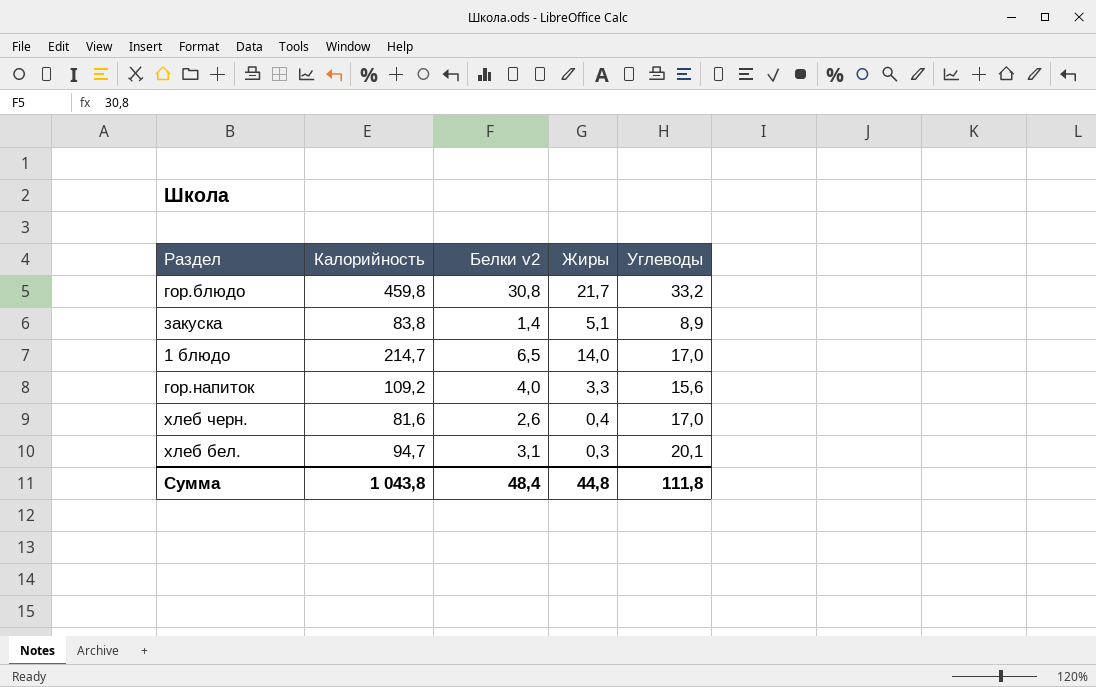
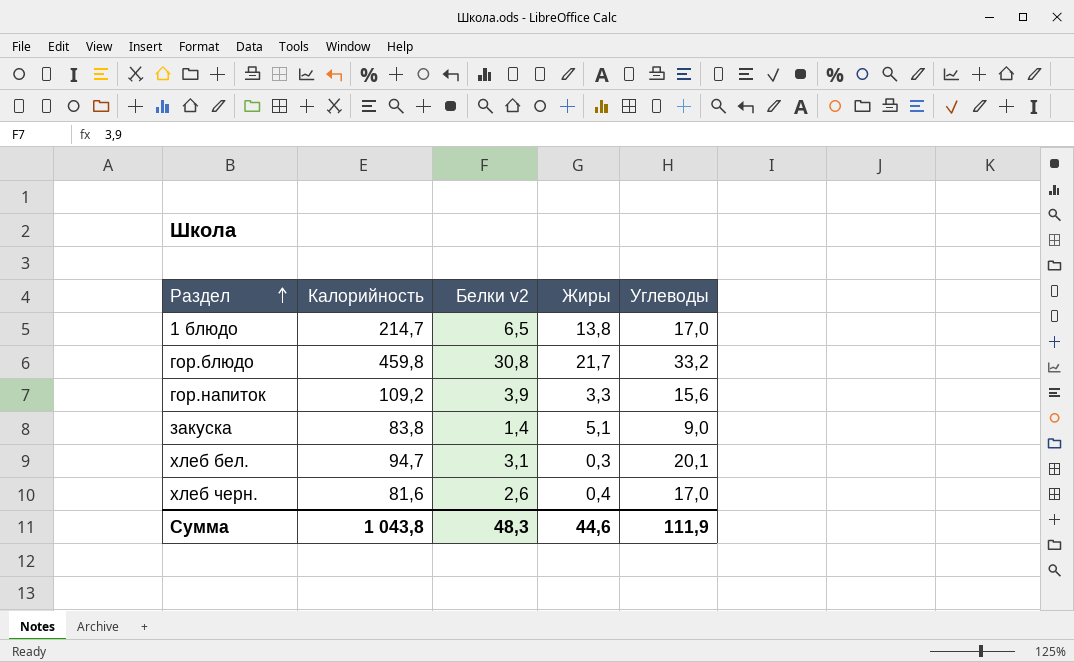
row order: none -> Раздел ascending
1 блюдо | Жиры: 14,0 -> 13,8
гор.напиток | Белки v2: 4,0 -> 3,9
закуска | Углеводы: 8,9 -> 9,0
Сумма | Белки v2: 48,4 -> 48,3
Сумма | Жиры: 44,8 -> 44,6
Сумма | Углеводы: 111,8 -> 111,9

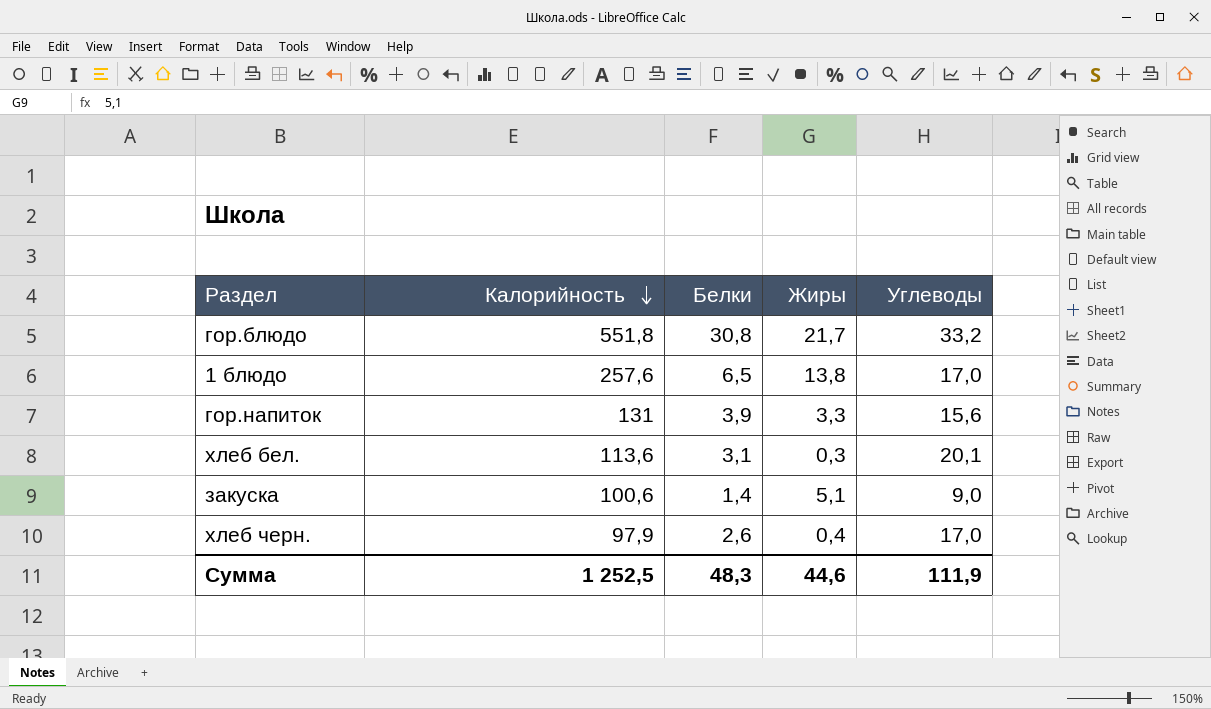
row order: Раздел ascending -> Калорийность descending
column name: Белки v2 -> Белки
гор.блюдо | Калорийность: 459,8 -> 551,8
1 блюдо | Калорийность: 214,7 -> 257,6
гор.напиток | Калорийность: 109,2 -> 131
хлеб бел. | Калорийность: 94,7 -> 113,6
закуска | Калорийность: 83,8 -> 100,6
хлеб черн. | Калорийность: 81,6 -> 97,9
Сумма | Калорийность: 1 043,8 -> 1 252,5

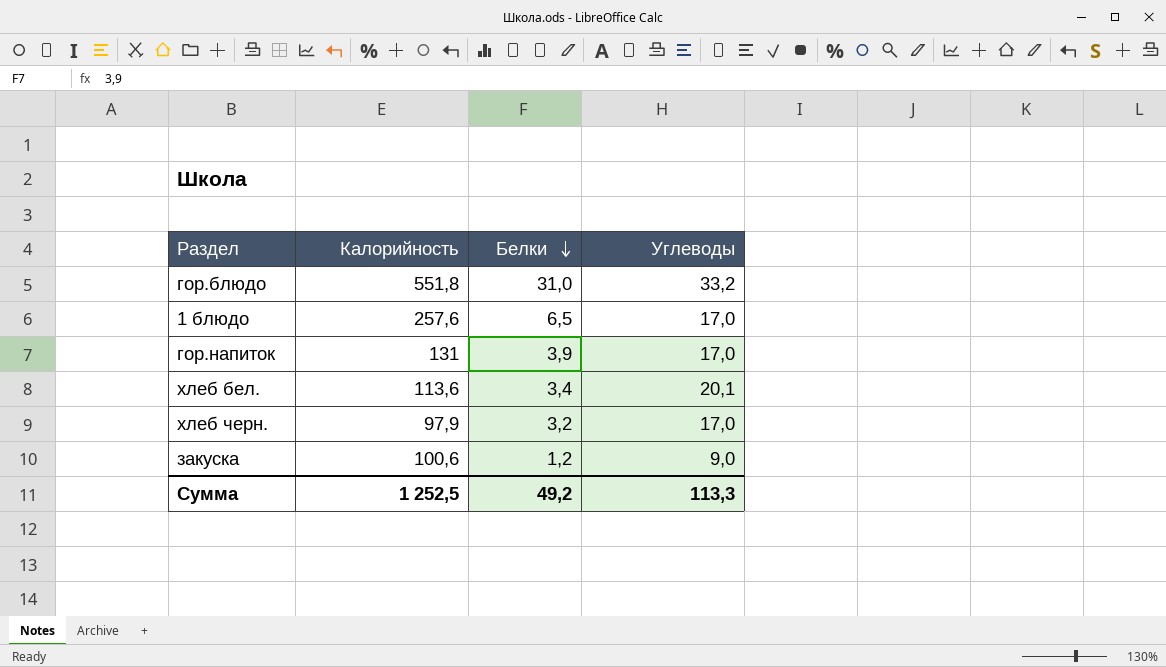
row order: Калорийность descending -> Белки descending
column Жиры | position: 4 -> none
гор.блюдо | Белки: 30,8 -> 31,0
гор.напиток | Углеводы: 15,6 -> 17,0
хлеб бел. | Белки: 3,1 -> 3,4
хлеб черн. | Белки: 2,6 -> 3,2
закуска | Белки: 1,4 -> 1,2
Сумма | Белки: 48,3 -> 49,2
Сумма | Углеводы: 111,9 -> 113,3

